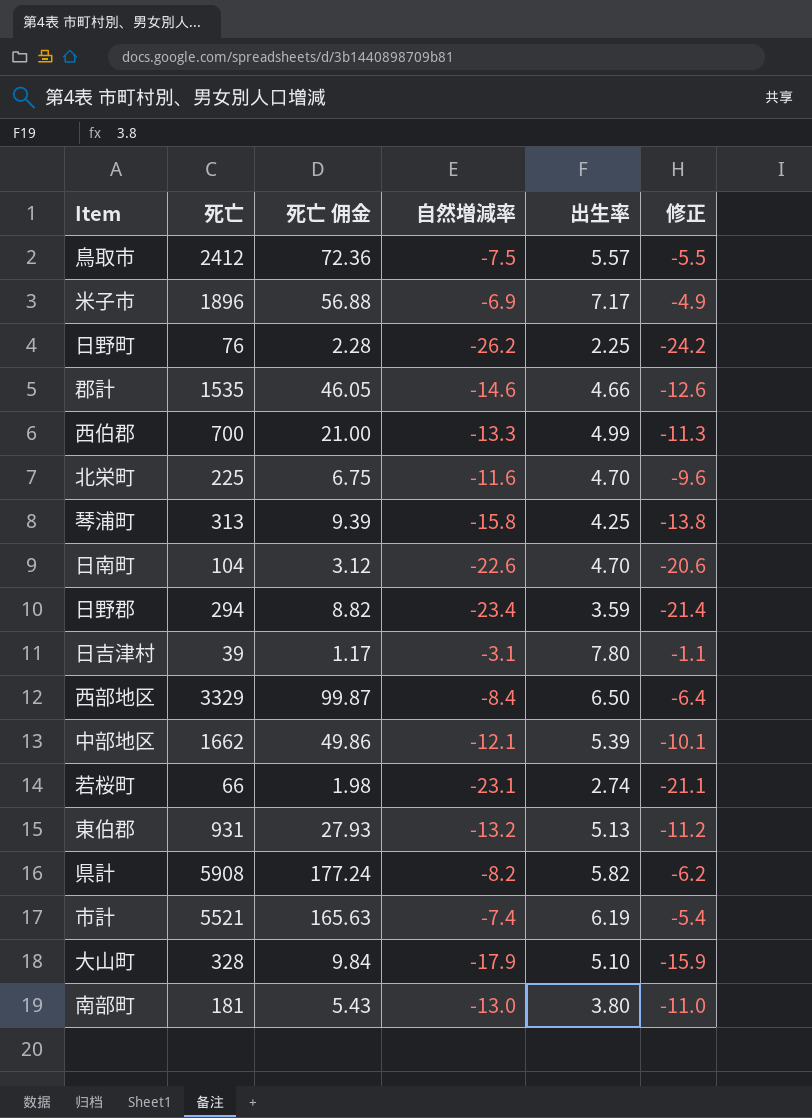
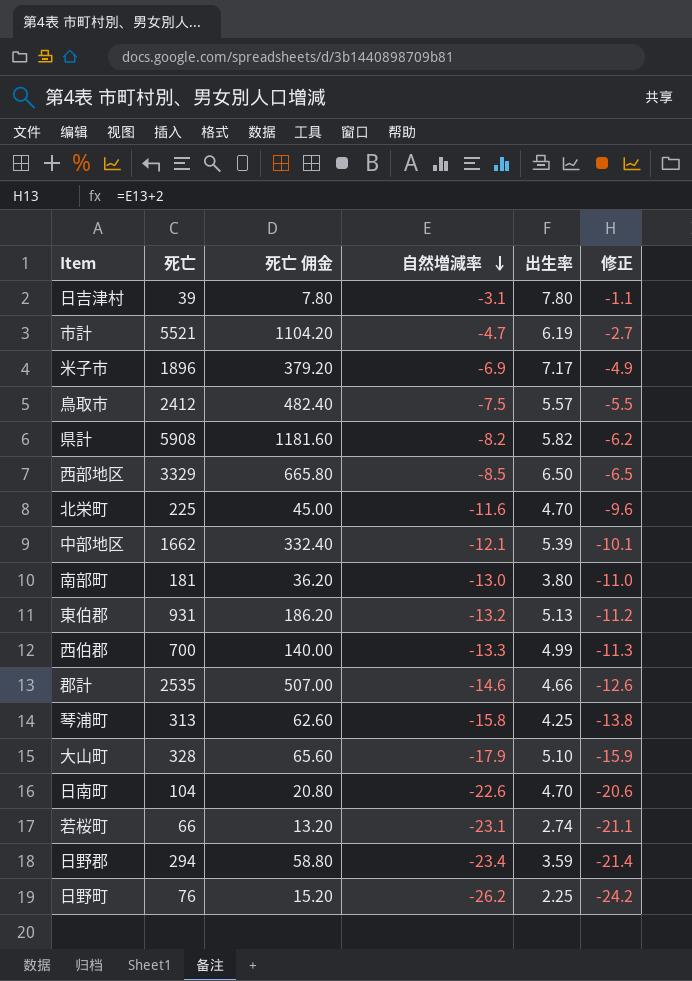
row order: none -> 自然増減率 descending
column 死亡 佣金 | formula: [死亡] * 0.03 -> [死亡] * 0.2
市計 | 自然増減率: -7.4 -> -4.7
市計 | 修正: -5.4 -> -2.7
西部地区 | 自然増減率: -8.4 -> -8.5
西部地区 | 修正: -6.4 -> -6.5
郡計 | 死亡: 1535 -> 2535

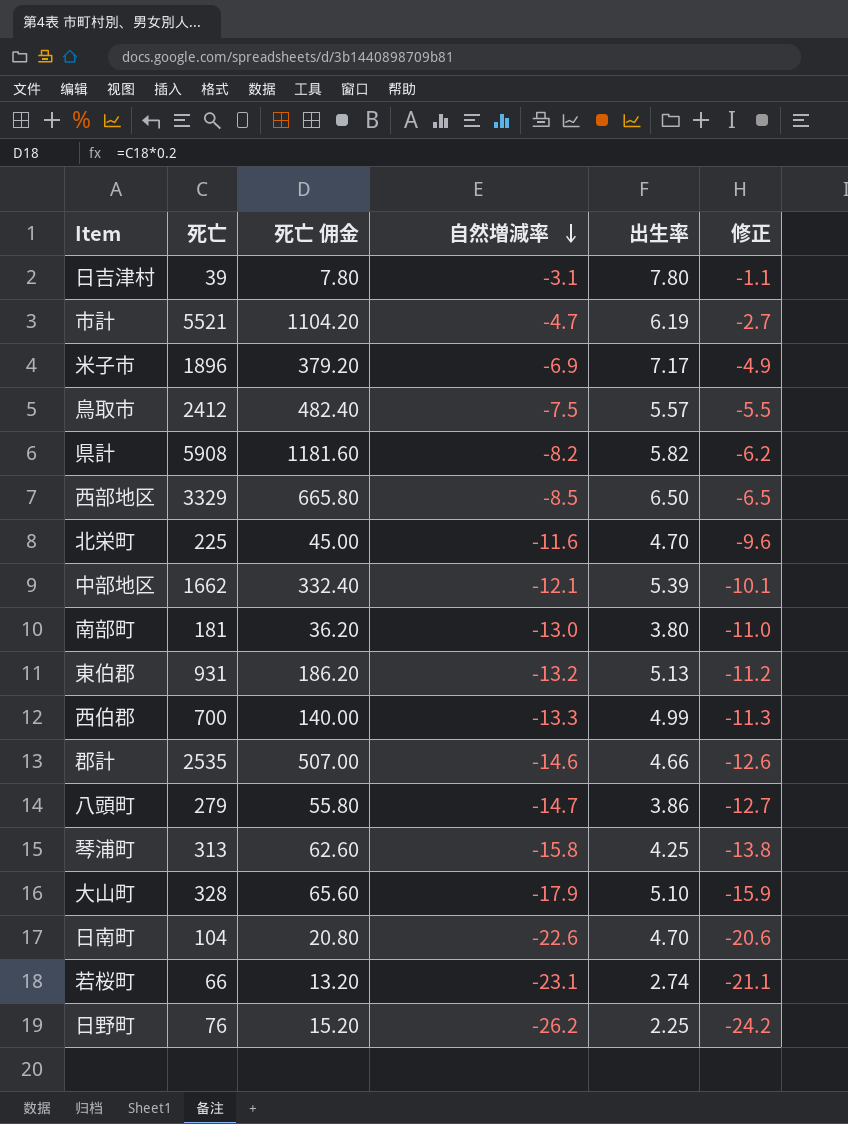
row 日野郡: 294 | 58.80 | -23.4 | 3.59 | -21.4 -> none
row 八頭町: none -> 279 | 55.80 | -14.7 | 3.86 | -12.7

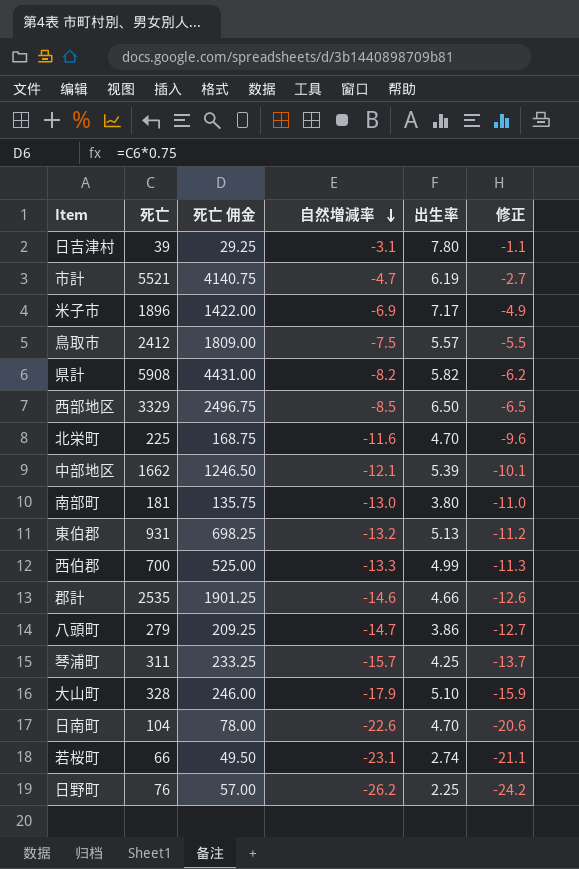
column 死亡 佣金 | formula: [死亡] * 0.2 -> [死亡] * 0.75
琴浦町 | 死亡: 313 -> 311
琴浦町 | 自然増減率: -15.8 -> -15.7
琴浦町 | 修正: -13.8 -> -13.7

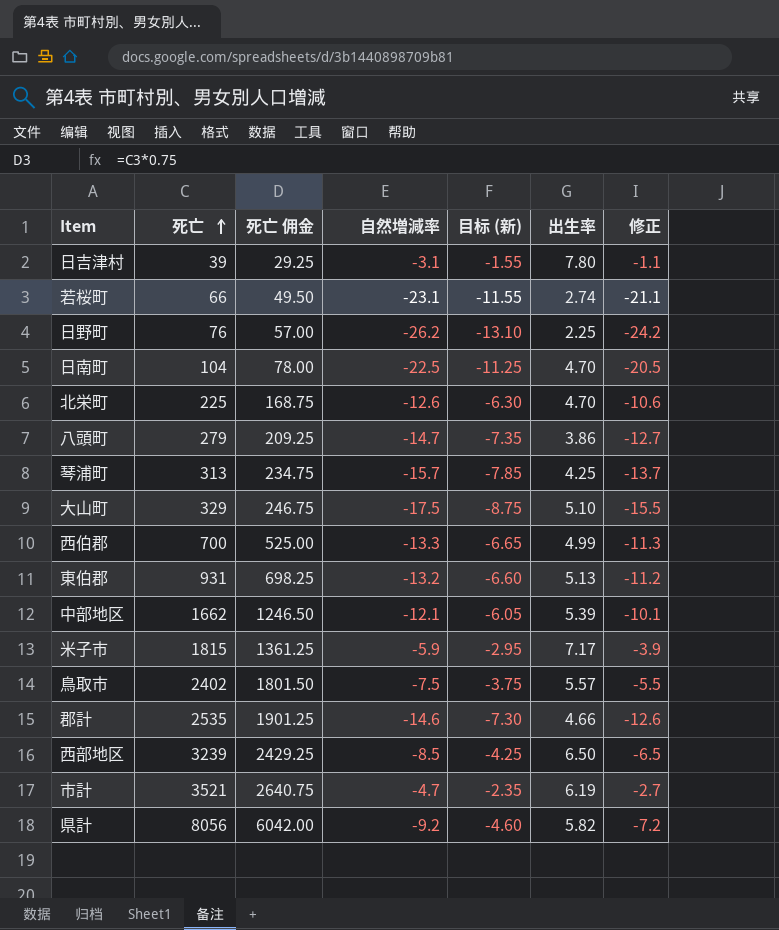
row order: 自然増減率 descending -> 死亡 ascending
column 目标 (新) | formula: none -> [自然増減率] * 0.5
row 南部町: 181 | 135.75 | -13.0 | 3.80 | -11.0 -> none
日南町 | 自然増減率: -22.6 -> -22.5
日南町 | 修正: -20.6 -> -20.5
北栄町 | 自然増減率: -11.6 -> -12.6
北栄町 | 修正: -9.6 -> -10.6
琴浦町 | 死亡: 311 -> 313
琴浦町 | 死亡 佣金: 233.25 -> 234.75
大山町 | 死亡: 328 -> 329
大山町 | 死亡 佣金: 246.00 -> 246.75
大山町 | 自然増減率: -17.9 -> -17.5
大山町 | 修正: -15.9 -> -15.5
米子市 | 死亡: 1896 -> 1815
米子市 | 死亡 佣金: 1422.00 -> 1361.25
米子市 | 自然増減率: -6.9 -> -5.9
米子市 | 修正: -4.9 -> -3.9
鳥取市 | 死亡: 2412 -> 2402
鳥取市 | 死亡 佣金: 1809.00 -> 1801.50
西部地区 | 死亡: 3329 -> 3239
西部地区 | 死亡 佣金: 2496.75 -> 2429.25
市計 | 死亡: 5521 -> 3521
市計 | 死亡 佣金: 4140.75 -> 2640.75
県計 | 死亡: 5908 -> 8056
県計 | 死亡 佣金: 4431.00 -> 6042.00
県計 | 自然増減率: -8.2 -> -9.2
県計 | 修正: -6.2 -> -7.2

